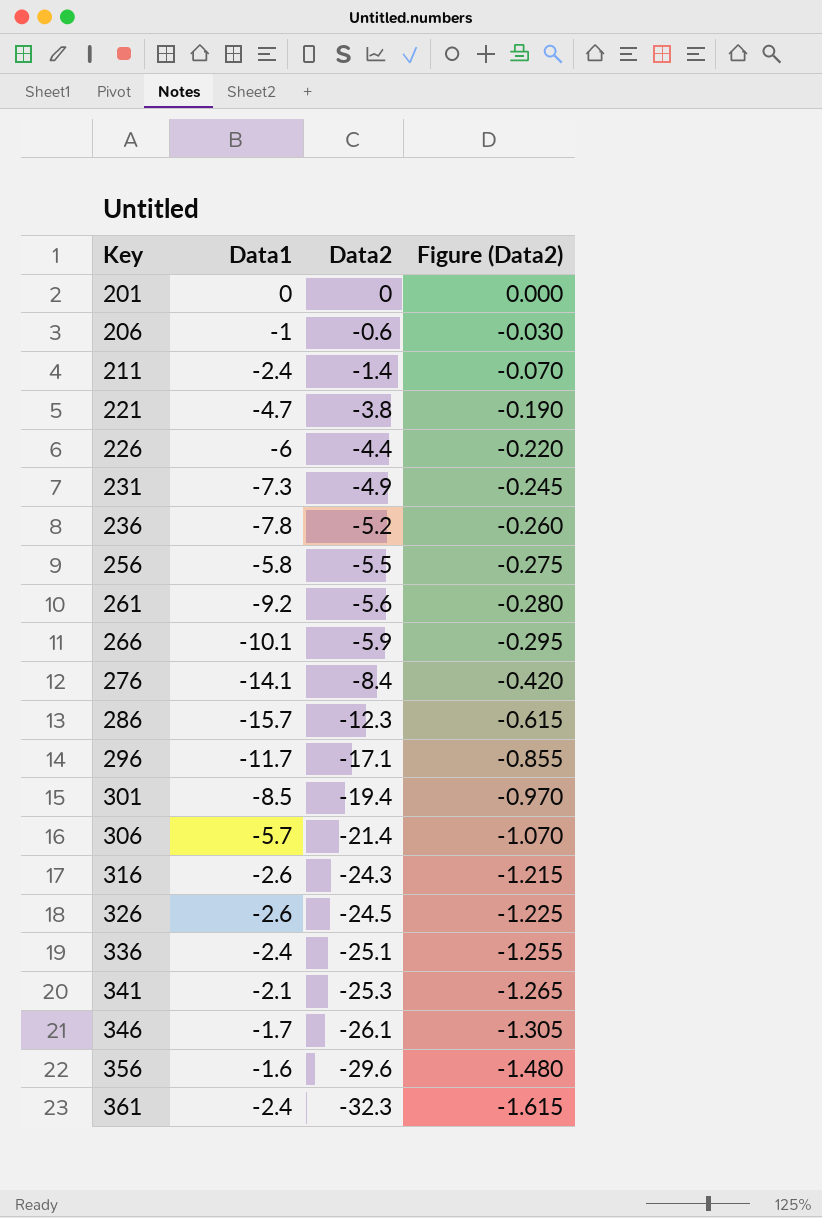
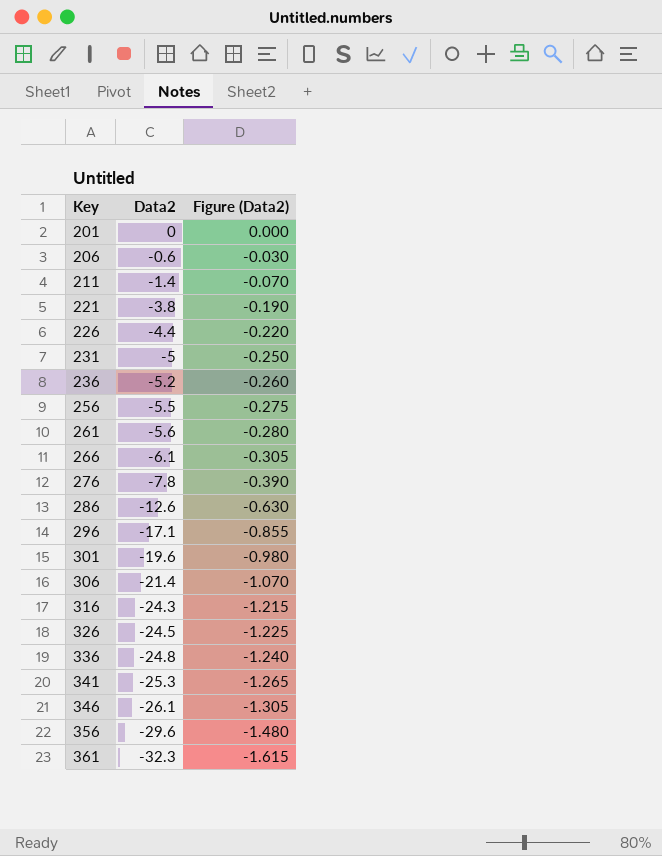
column Data1 | position: 2 -> none
231 | Data2: -4.9 -> -5
231 | Figure (Data2): -0.245 -> -0.250
266 | Data2: -5.9 -> -6.1
266 | Figure (Data2): -0.295 -> -0.305
276 | Data2: -8.4 -> -7.8
276 | Figure (Data2): -0.420 -> -0.390
286 | Data2: -12.3 -> -12.6
286 | Figure (Data2): -0.615 -> -0.630
301 | Data2: -19.4 -> -19.6
301 | Figure (Data2): -0.970 -> -0.980
336 | Data2: -25.1 -> -24.8
336 | Figure (Data2): -1.255 -> -1.240

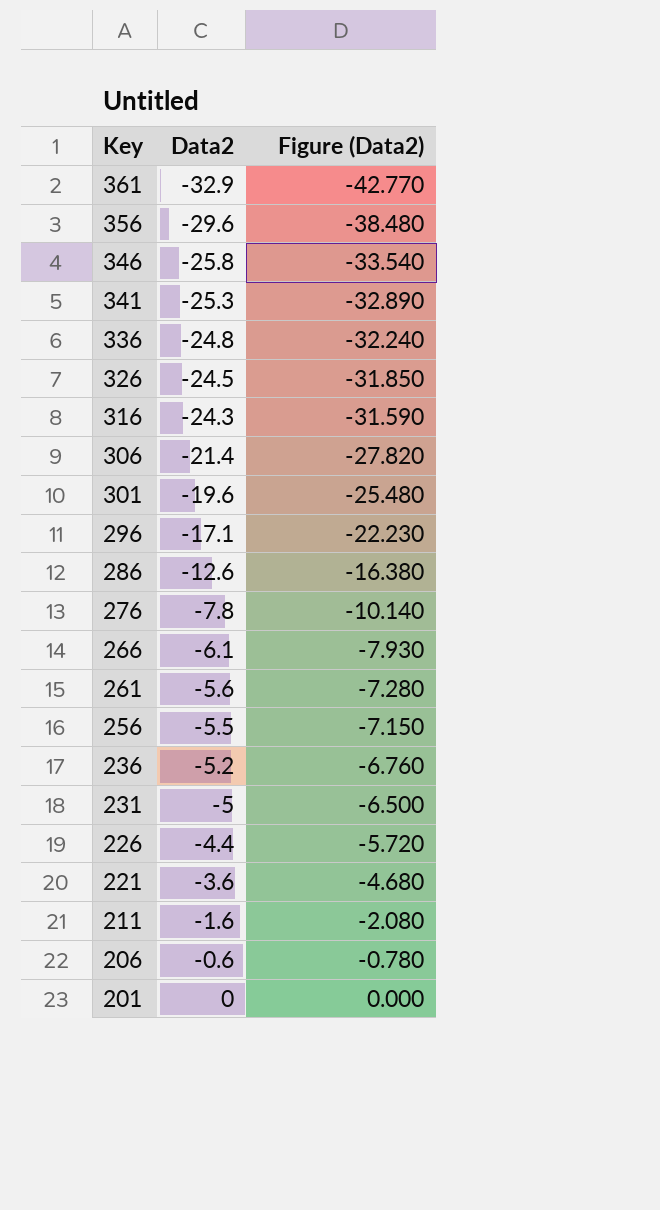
row order: Key ascending -> Key descending
column Figure (Data2) | formula: [Data2] * 0.05 -> [Data2] * 1.3
361 | Data2: -32.3 -> -32.9
346 | Data2: -26.1 -> -25.8
221 | Data2: -3.8 -> -3.6
211 | Data2: -1.4 -> -1.6

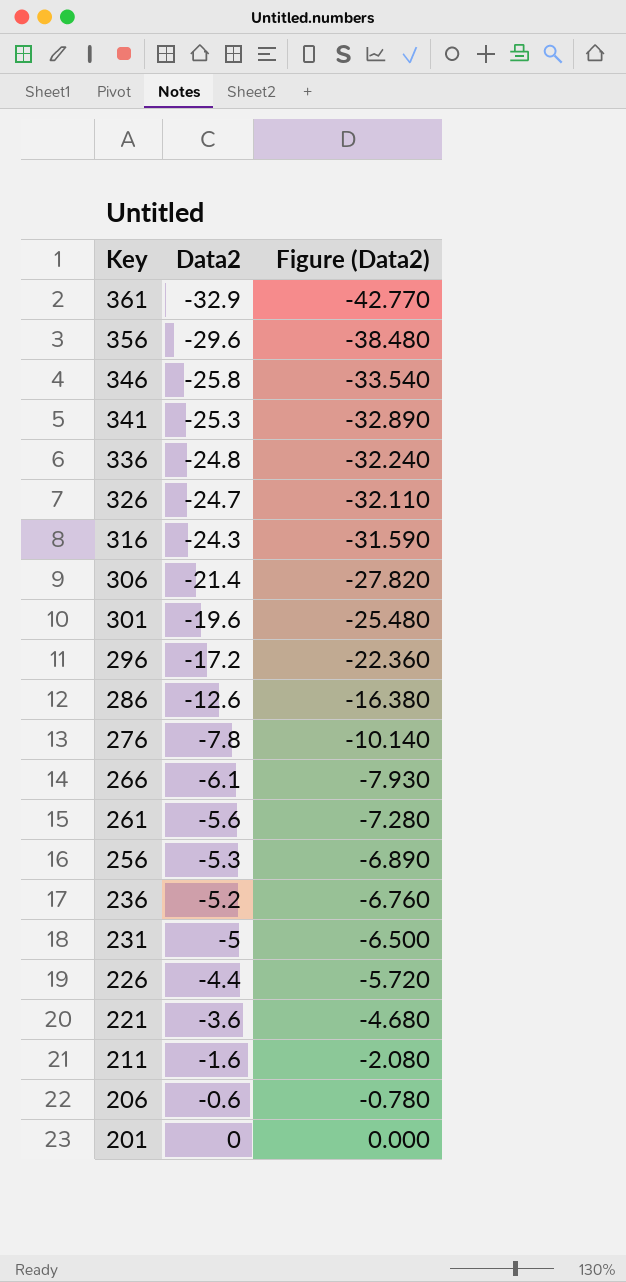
326 | Data2: -24.5 -> -24.7
326 | Figure (Data2): -31.850 -> -32.110
296 | Data2: -17.1 -> -17.2
296 | Figure (Data2): -22.230 -> -22.360
256 | Data2: -5.5 -> -5.3
256 | Figure (Data2): -7.150 -> -6.890

